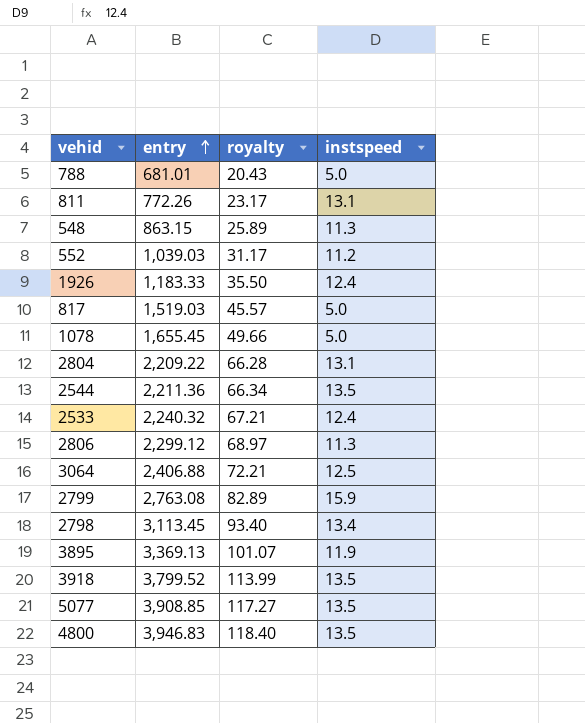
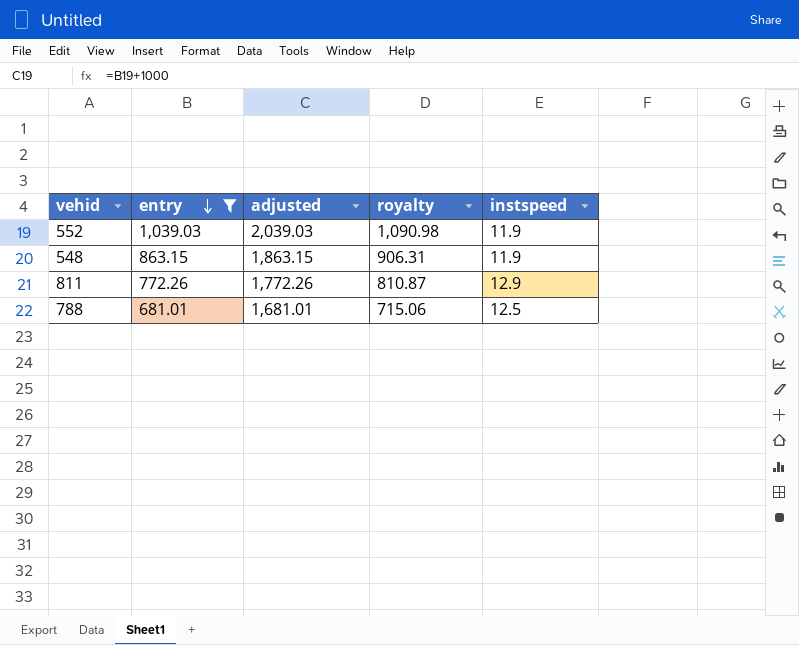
filter: none -> entry <= 1,039.03
row order: entry ascending -> entry descending
column adjusted | formula: none -> [entry] + 1000
column royalty | formula: [entry] * 0.03 -> [entry] * 1.05
552 | instspeed: 11.2 -> 11.9
548 | instspeed: 11.3 -> 11.9
811 | instspeed: 13.1 -> 12.9
788 | instspeed: 5.0 -> 12.5

